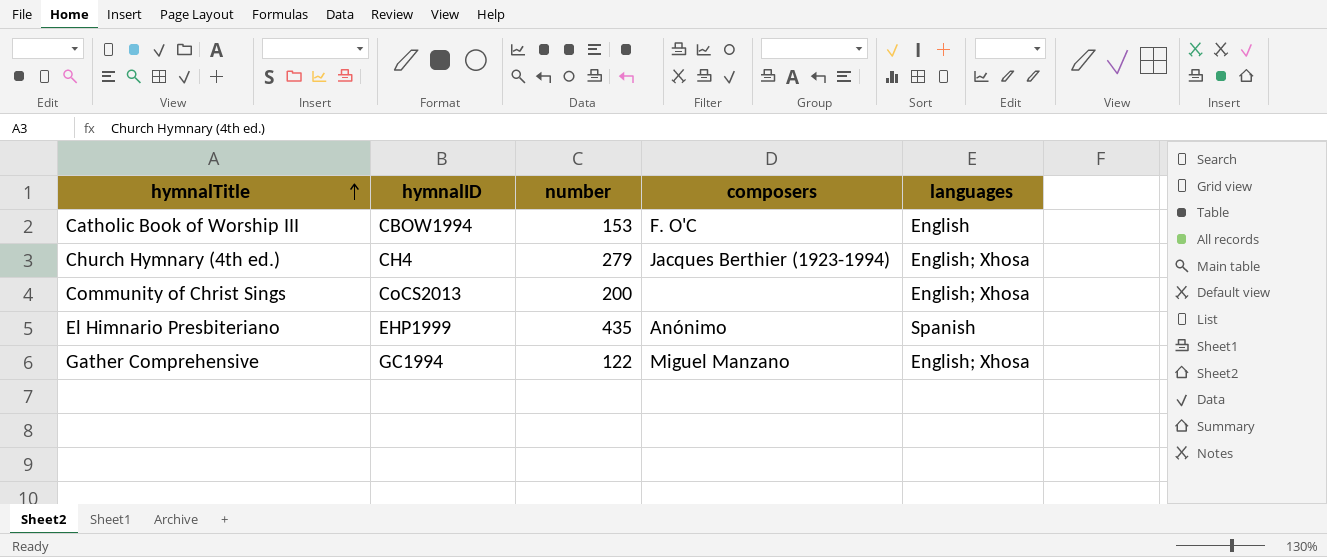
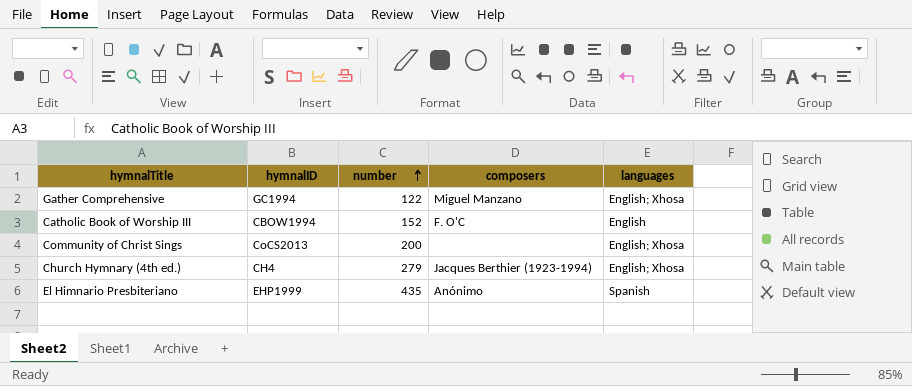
row order: hymnalTitle ascending -> number ascending
Catholic Book of Worship III | number: 153 -> 152

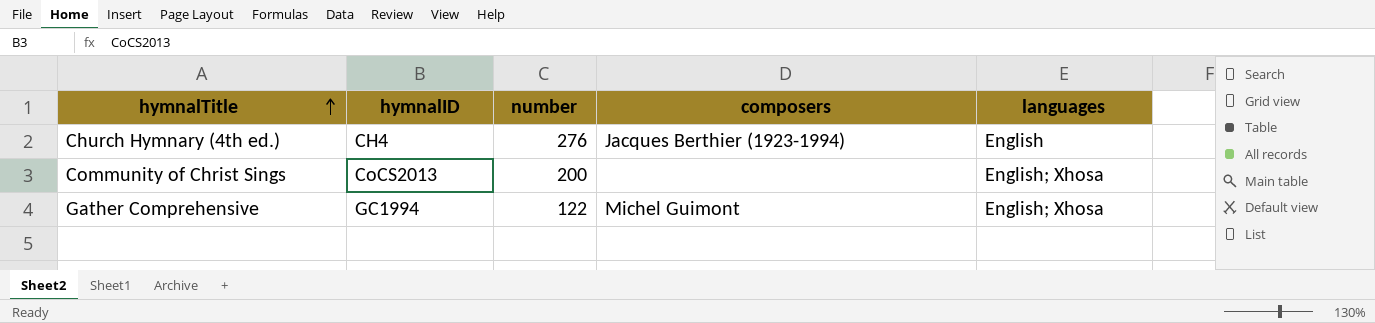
row order: number ascending -> hymnalTitle ascending
row Catholic Book of Worship III: CBOW1994 | 152 | F. O'C | English -> none
row El Himnario Presbiteriano: EHP1999 | 435 | Anónimo | Spanish -> none
Church Hymnary (4th ed.) | number: 279 -> 276
Church Hymnary (4th ed.) | languages: English; Xhosa -> English
Gather Comprehensive | composers: Miguel Manzano -> Michel Guimont

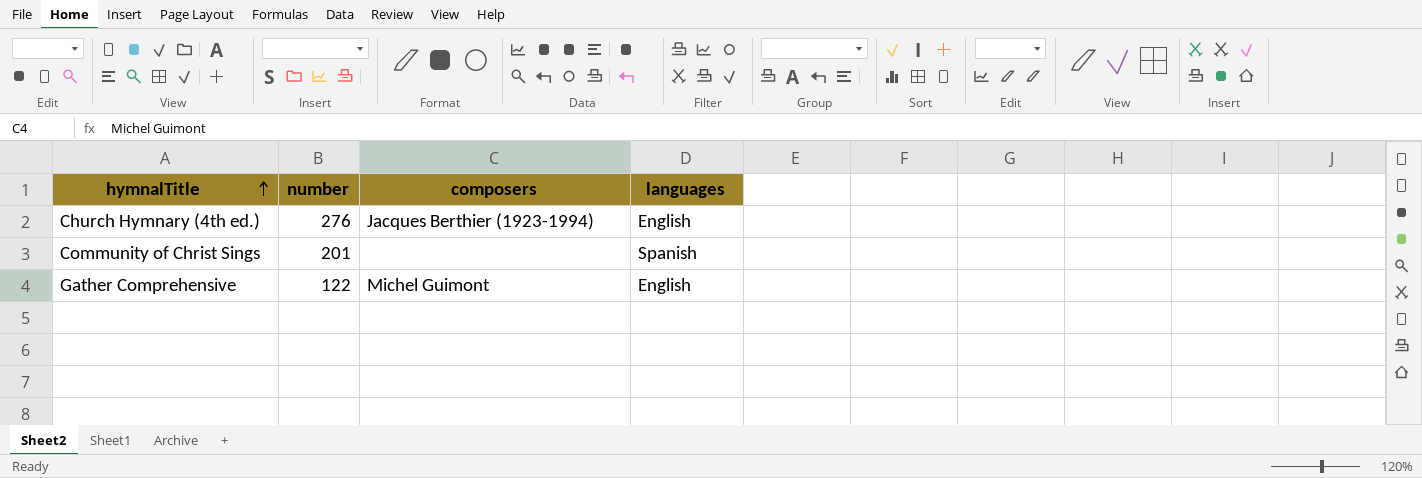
column hymnalID | position: 2 -> none
Community of Christ Sings | number: 200 -> 201
Community of Christ Sings | languages: English; Xhosa -> Spanish
Gather Comprehensive | languages: English; Xhosa -> English

